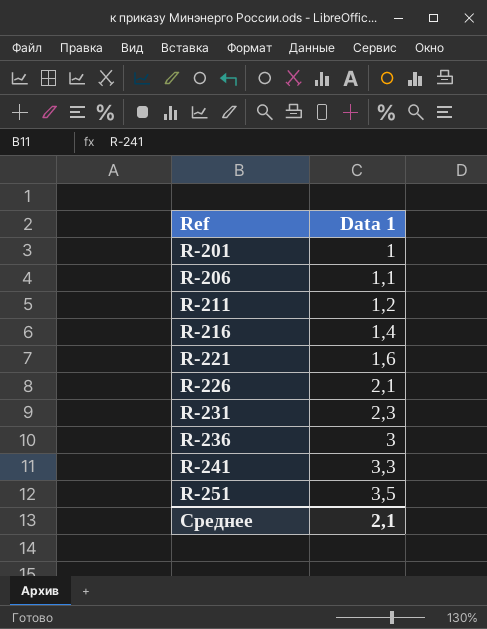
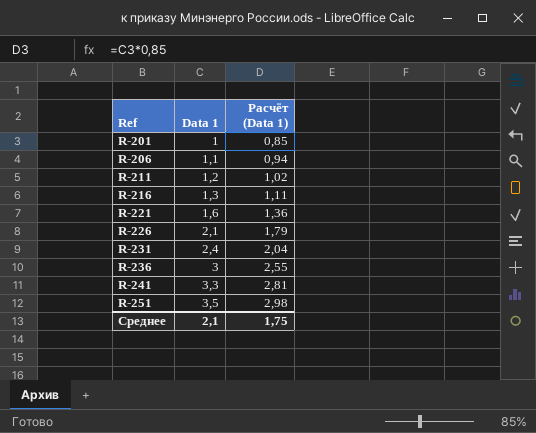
column Расчёт (Data 1) | formula: none -> [Data 1] * 0,85
R-216 | Data 1: 1,4 -> 1,3
R-231 | Data 1: 2,3 -> 2,4

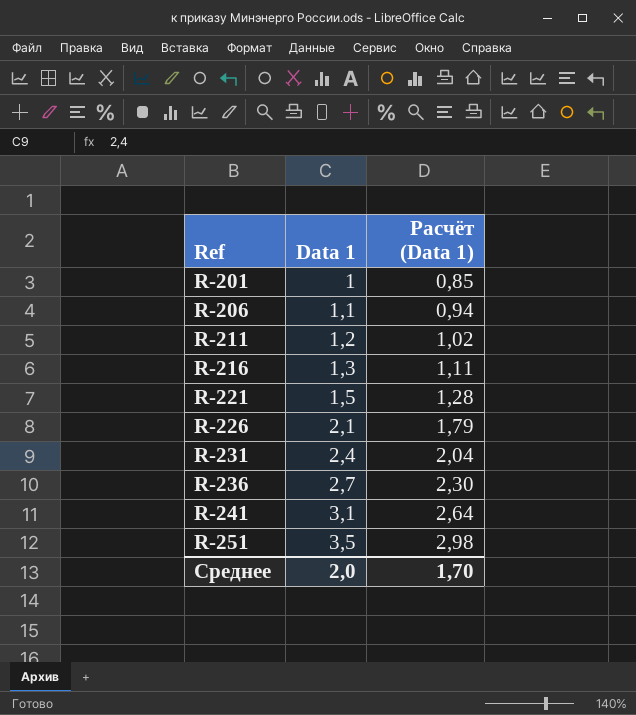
R-221 | Data 1: 1,6 -> 1,5
R-221 | Расчёт (Data 1): 1,36 -> 1,28
R-236 | Data 1: 3 -> 2,7
R-236 | Расчёт (Data 1): 2,55 -> 2,30
R-241 | Data 1: 3,3 -> 3,1
R-241 | Расчёт (Data 1): 2,81 -> 2,64
Среднее | Data 1: 2,1 -> 2,0
Среднее | Расчёт (Data 1): 1,75 -> 1,70

